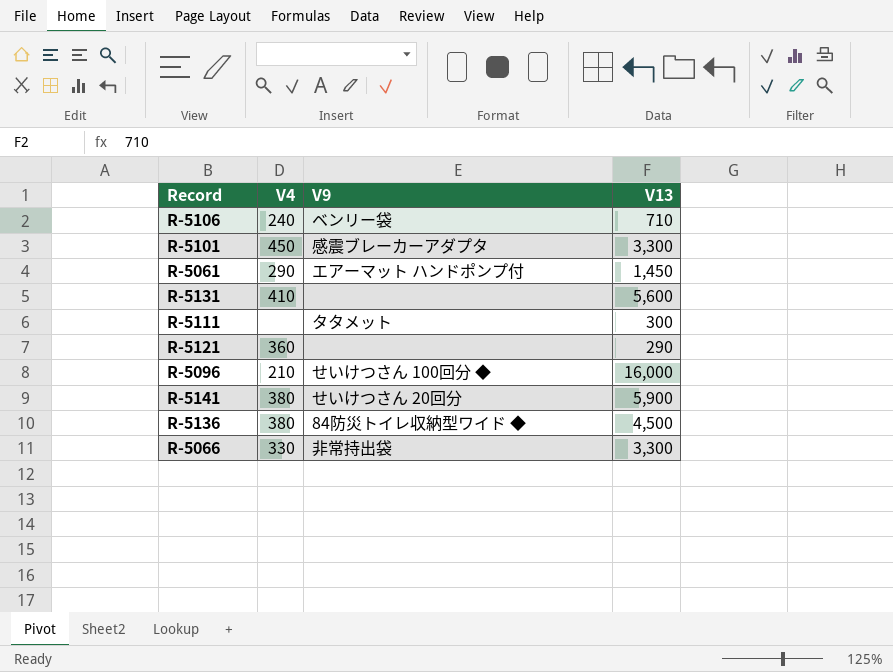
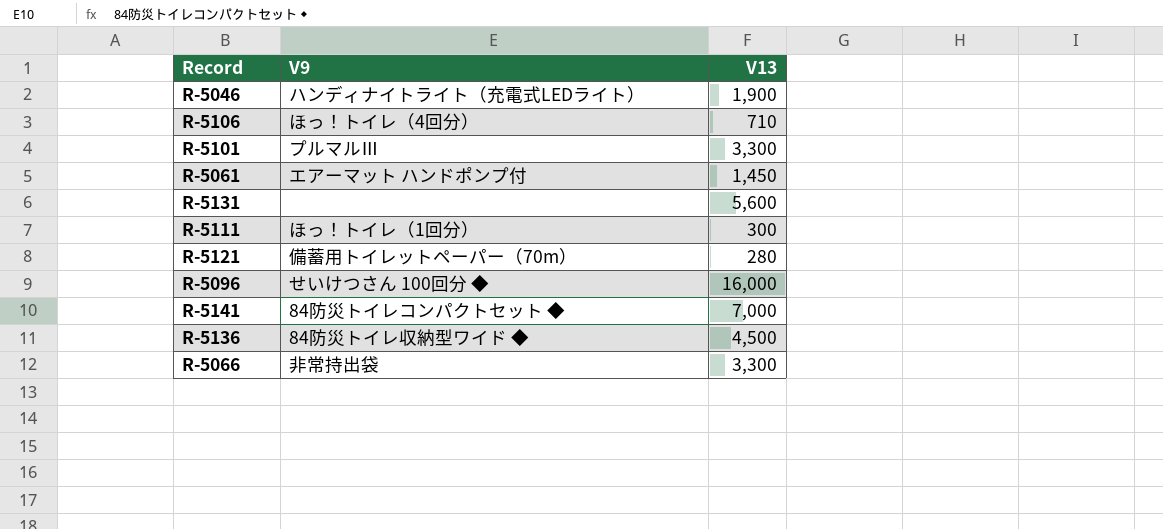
column V4 | position: 2 -> none
row R-5046: none -> ハンディナイトライト（充電式LEDライト） | 1,900
R-5106 | V9: ベンリー袋 -> ほっ！トイレ（4回分）
R-5101 | V9: 感震ブレーカーアダプタ -> プルマルⅢ
R-5111 | V9: タタメット -> ほっ！トイレ（1回分）
R-5121 | V9: none -> 備蓄用トイレットペーパー（70m）
R-5121 | V13: 290 -> 280
R-5141 | V9: せいけつさん 20回分 -> 84防災トイレコンパクトセット ◆
R-5141 | V13: 5,900 -> 7,000

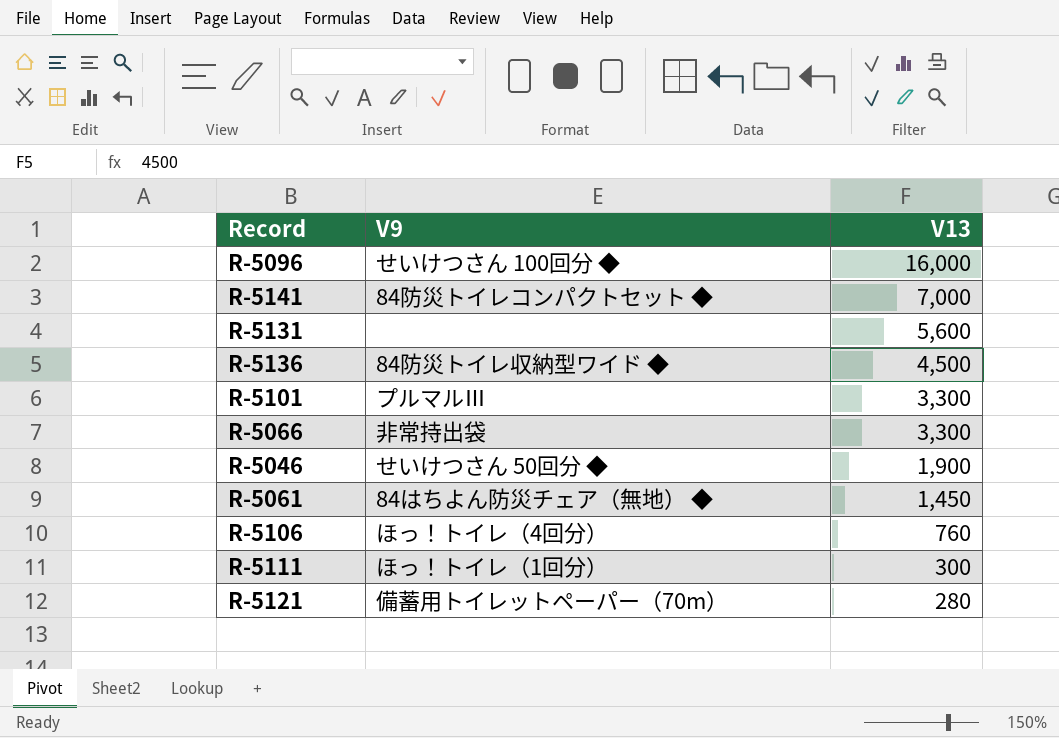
row order: none -> V13 descending
R-5046 | V9: ハンディナイトライト（充電式LEDライト） -> せいけつさん 50回分 ◆
R-5061 | V9: エアーマット ハンドポンプ付 -> 84はちよん防災チェア（無地） ◆
R-5106 | V13: 710 -> 760

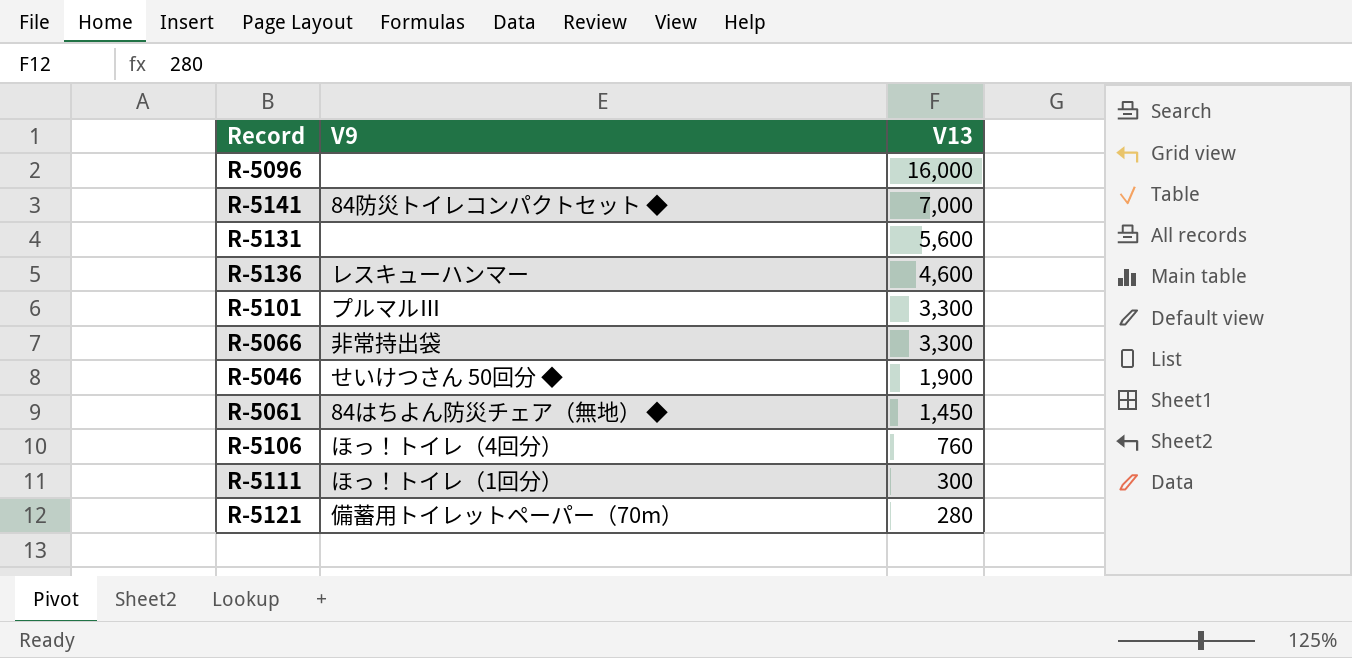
R-5096 | V9: せいけつさん 100回分 ◆ -> none
R-5136 | V9: 84防災トイレ収納型ワイド ◆ -> レスキューハンマー
R-5136 | V13: 4,500 -> 4,600

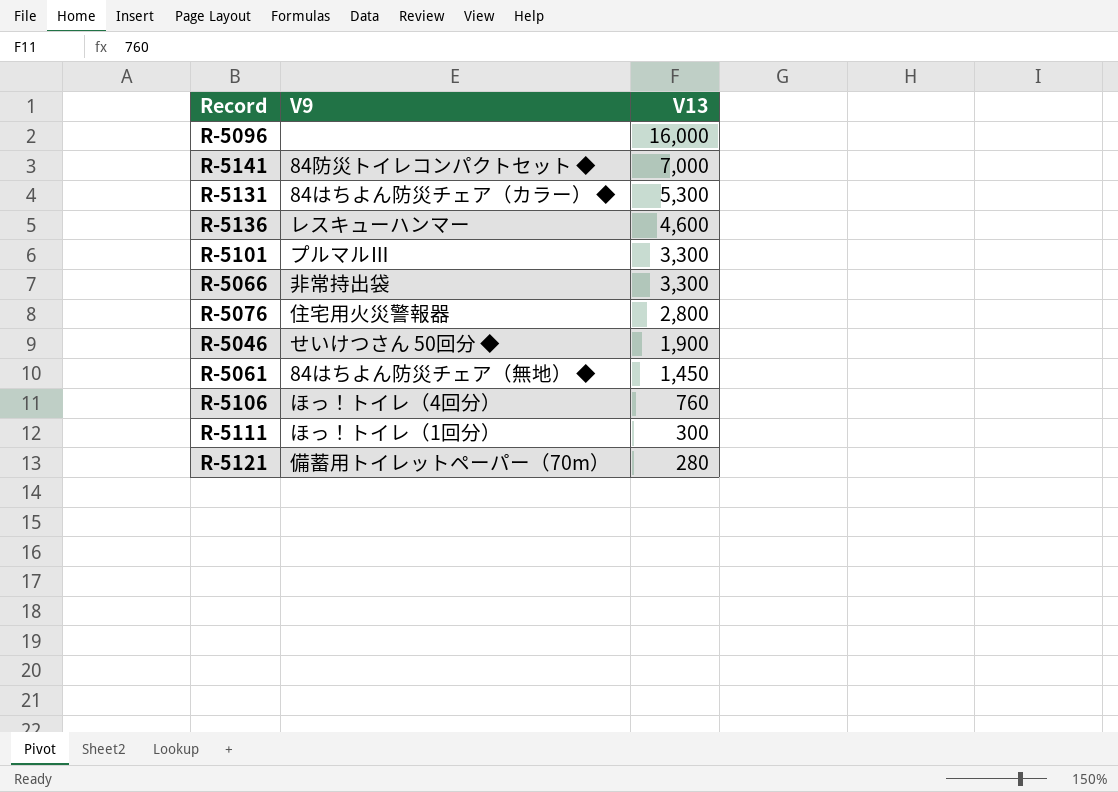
R-5131 | V9: none -> 84はちよん防災チェア（カラー） ◆
R-5131 | V13: 5,600 -> 5,300
row R-5076: none -> 住宅用火災警報器 | 2,800

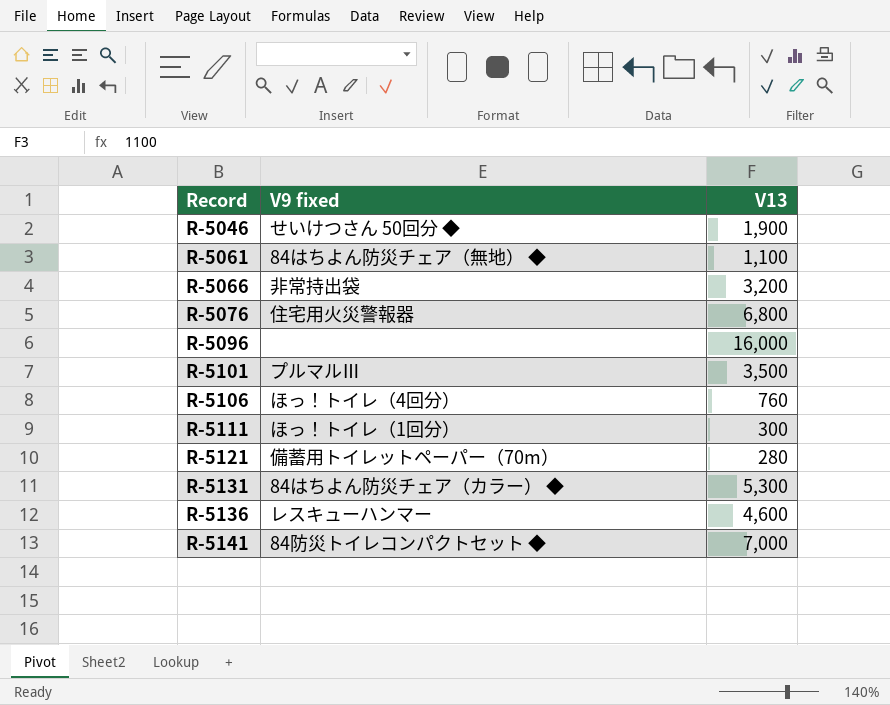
row order: V13 descending -> Record ascending
column name: V9 -> V9 fixed
R-5061 | V13: 1,450 -> 1,100
R-5066 | V13: 3,300 -> 3,200
R-5076 | V13: 2,800 -> 6,800
R-5101 | V13: 3,300 -> 3,500

